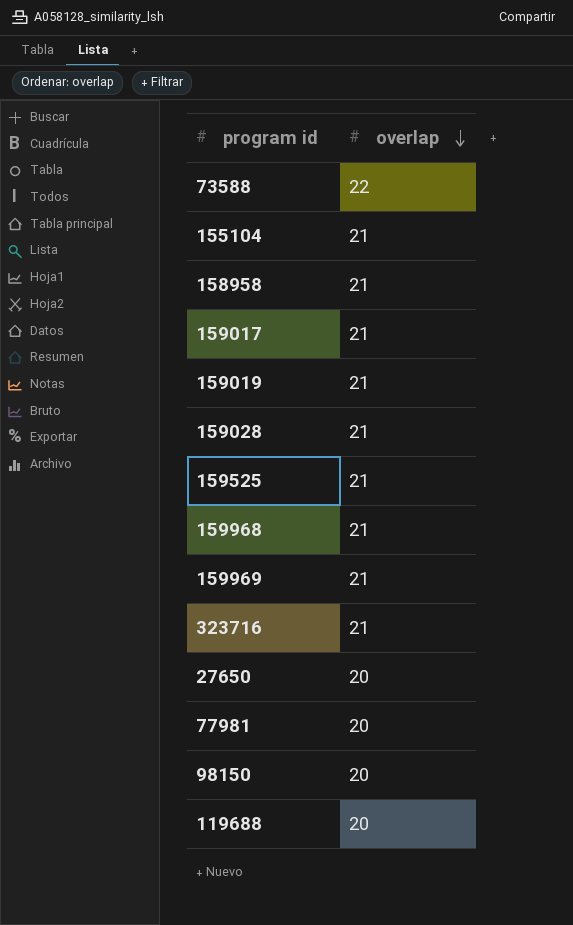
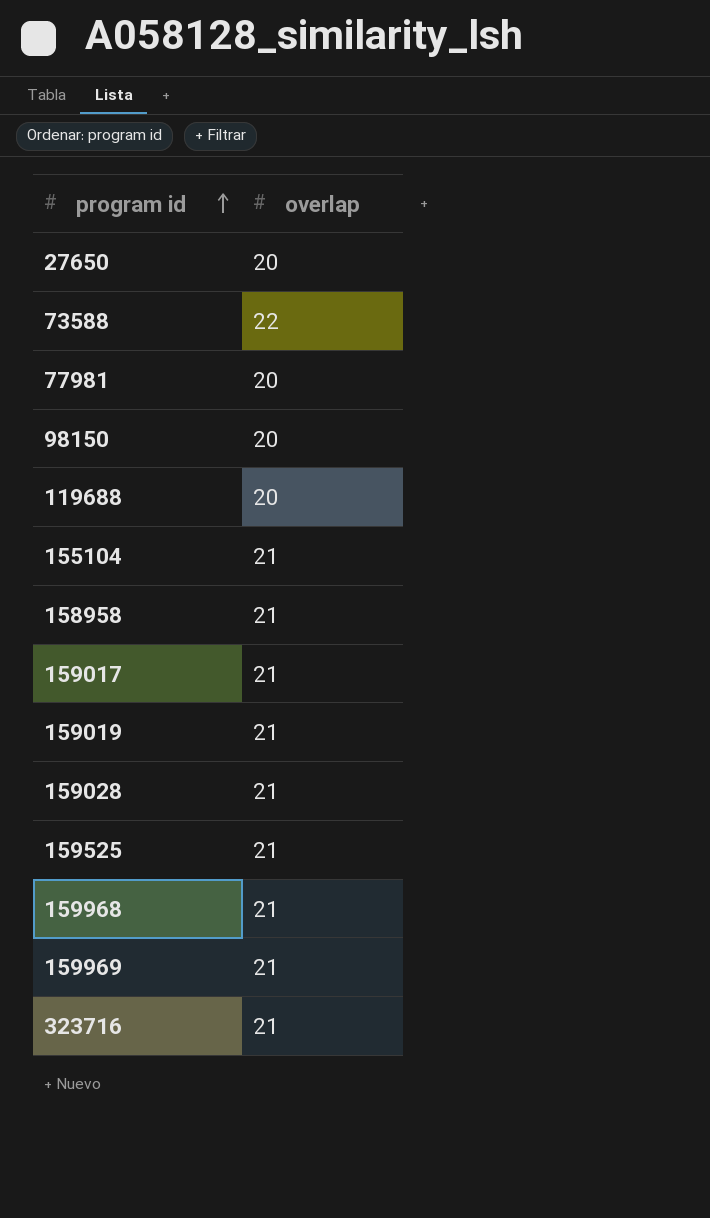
row order: overlap descending -> program id ascending

